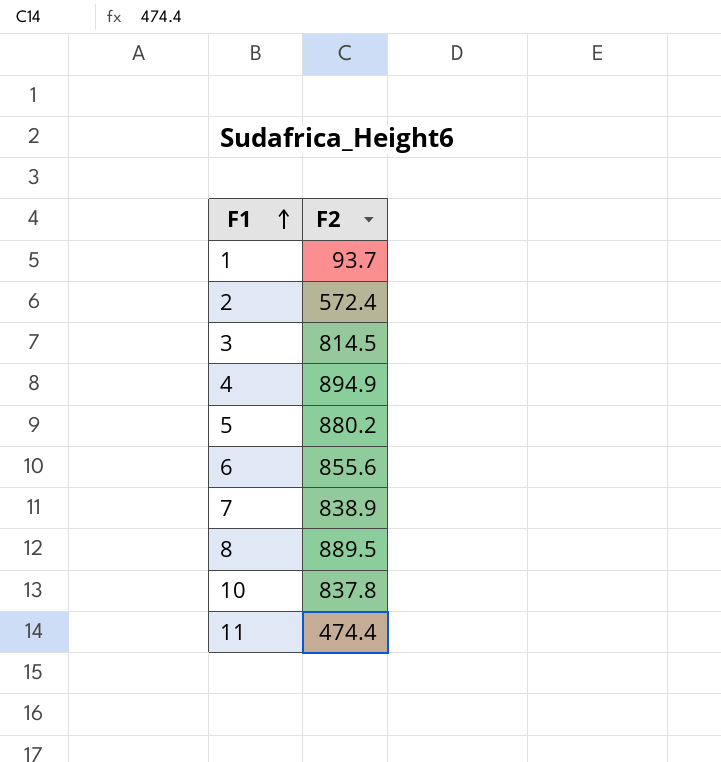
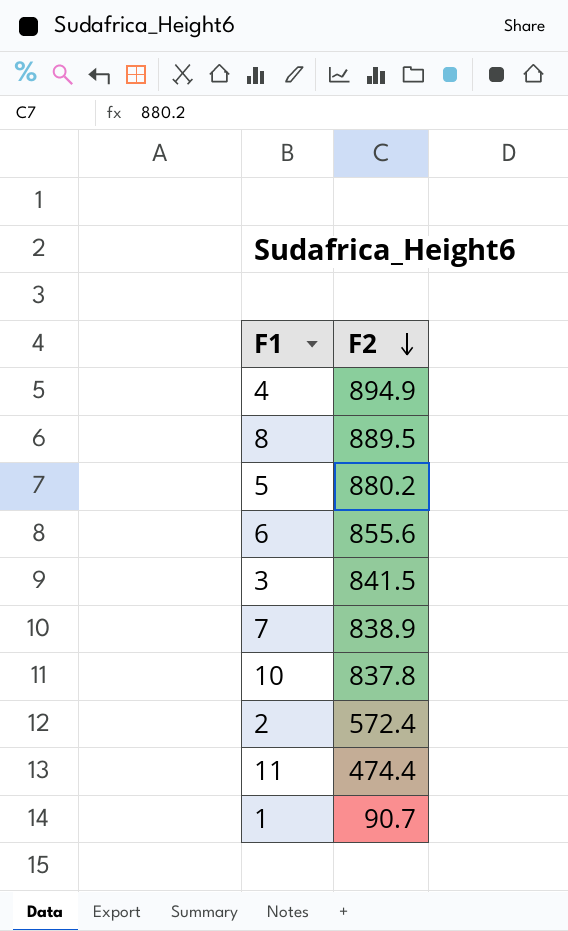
row order: F1 ascending -> F2 descending
3 | F2: 814.5 -> 841.5
1 | F2: 93.7 -> 90.7

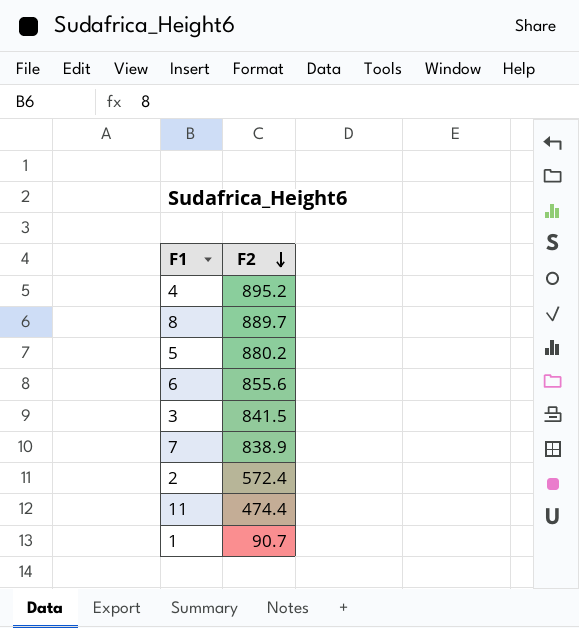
row 10: 837.8 -> none
4 | F2: 894.9 -> 895.2
8 | F2: 889.5 -> 889.7

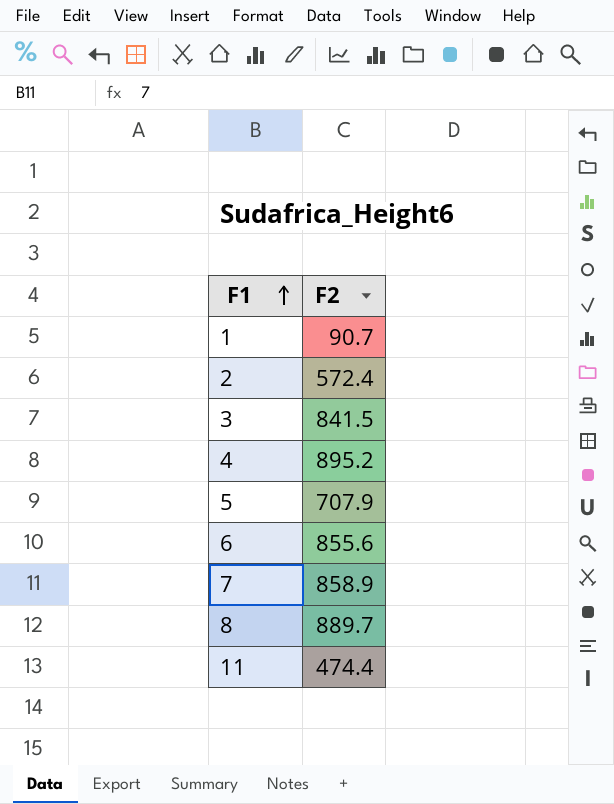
row order: F2 descending -> F1 ascending
5 | F2: 880.2 -> 707.9
7 | F2: 838.9 -> 858.9

